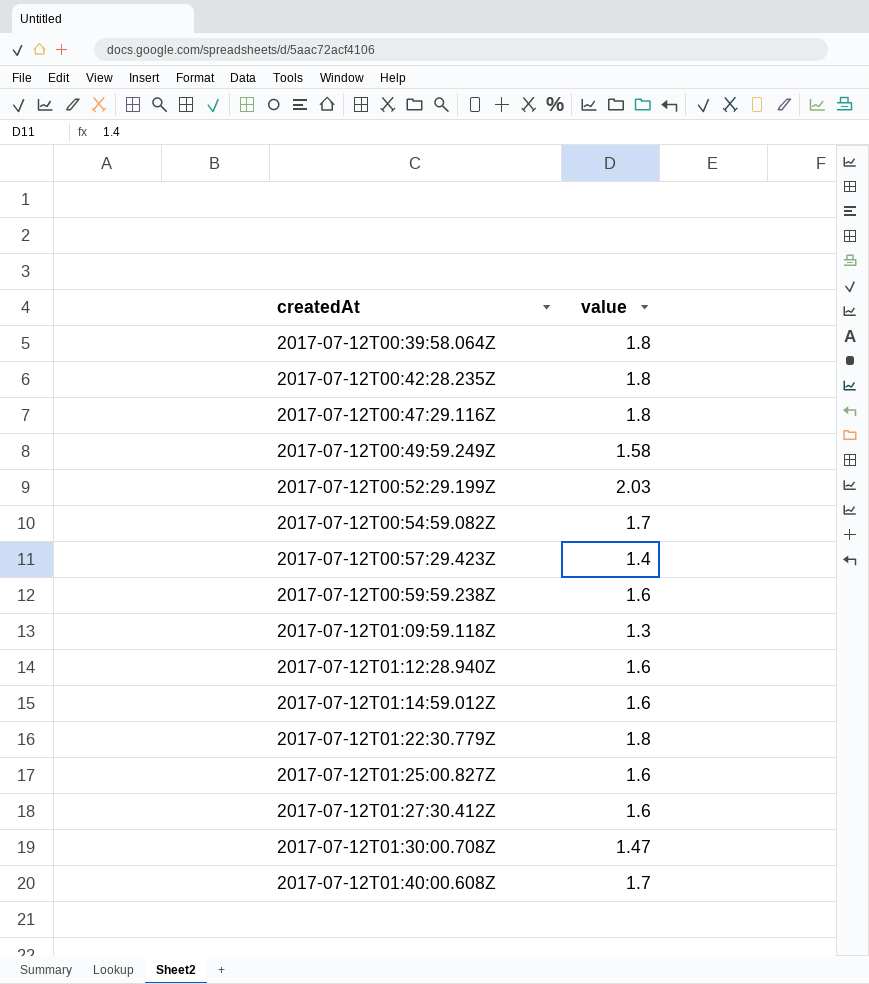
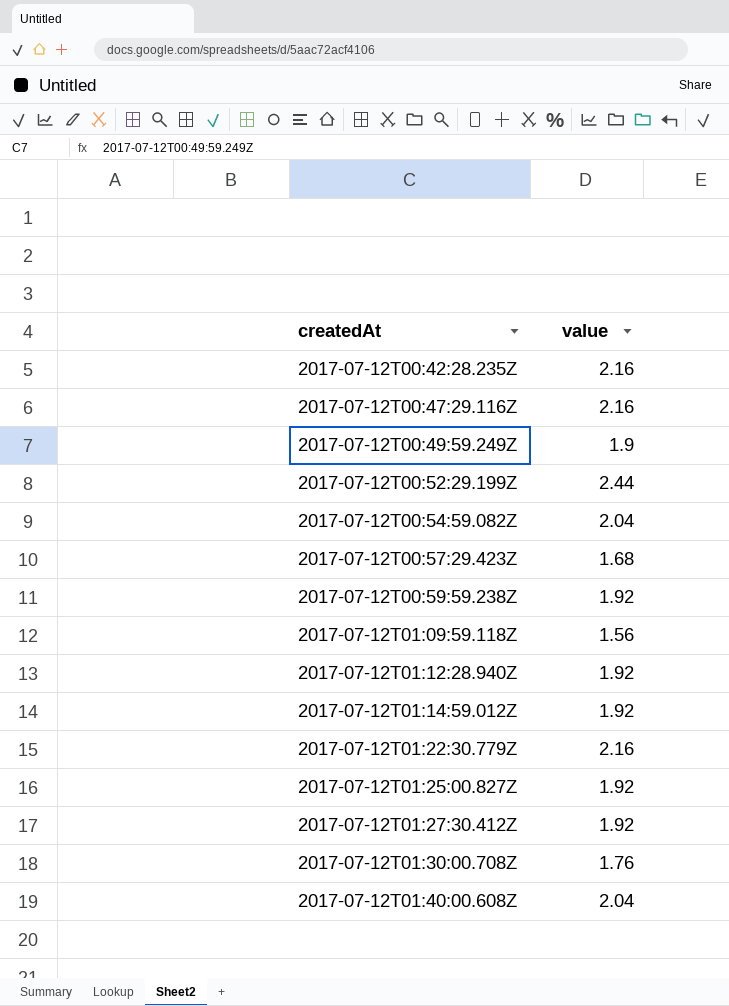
row 2017-07-12T00:39:58.064Z: 1.8 -> none
2017-07-12T00:42:28.235Z | value: 1.8 -> 2.16
2017-07-12T00:47:29.116Z | value: 1.8 -> 2.16
2017-07-12T00:49:59.249Z | value: 1.58 -> 1.9
2017-07-12T00:52:29.199Z | value: 2.03 -> 2.44
2017-07-12T00:54:59.082Z | value: 1.7 -> 2.04
2017-07-12T00:57:29.423Z | value: 1.4 -> 1.68
2017-07-12T00:59:59.238Z | value: 1.6 -> 1.92
2017-07-12T01:09:59.118Z | value: 1.3 -> 1.56
2017-07-12T01:12:28.940Z | value: 1.6 -> 1.92
2017-07-12T01:14:59.012Z | value: 1.6 -> 1.92
2017-07-12T01:22:30.779Z | value: 1.8 -> 2.16
2017-07-12T01:25:00.827Z | value: 1.6 -> 1.92
2017-07-12T01:27:30.412Z | value: 1.6 -> 1.92
2017-07-12T01:30:00.708Z | value: 1.47 -> 1.76
2017-07-12T01:40:00.608Z | value: 1.7 -> 2.04

